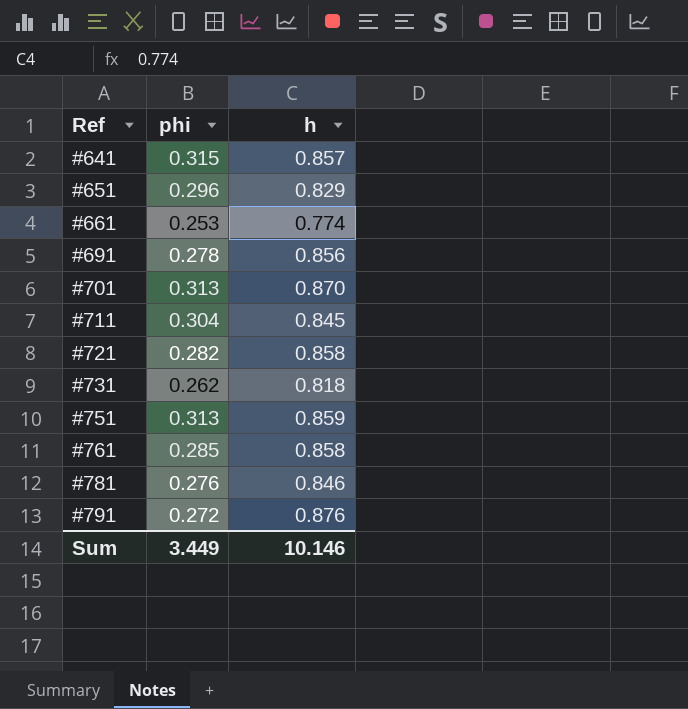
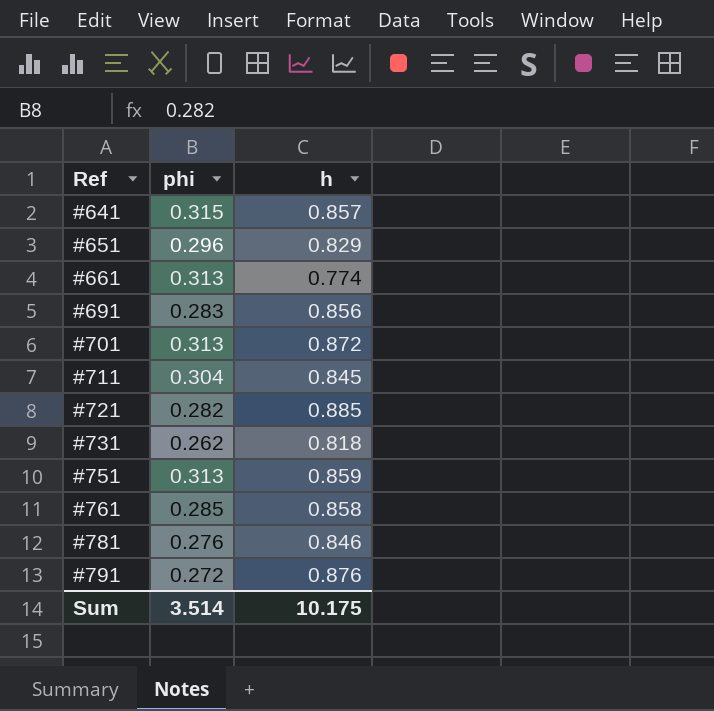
#661 | phi: 0.253 -> 0.313
#691 | phi: 0.278 -> 0.283
#701 | h: 0.870 -> 0.872
#721 | h: 0.858 -> 0.885
Sum | phi: 3.449 -> 3.514
Sum | h: 10.146 -> 10.175

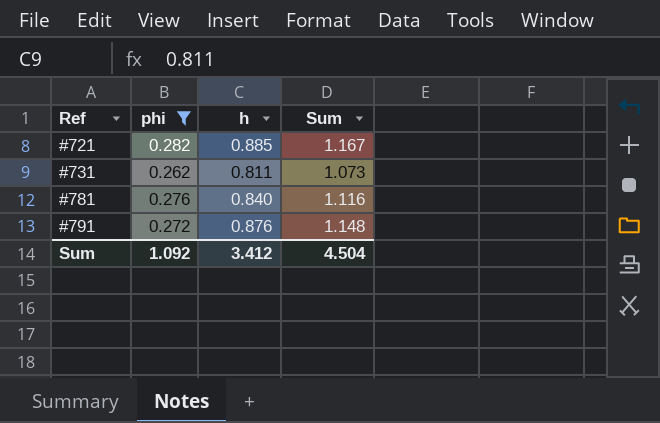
filter: none -> phi <= 0.282
column Sum | formula: none -> [phi] + [h]
#731 | h: 0.818 -> 0.811
#781 | h: 0.846 -> 0.840
Sum | phi: 3.514 -> 1.092
Sum | h: 10.175 -> 3.412

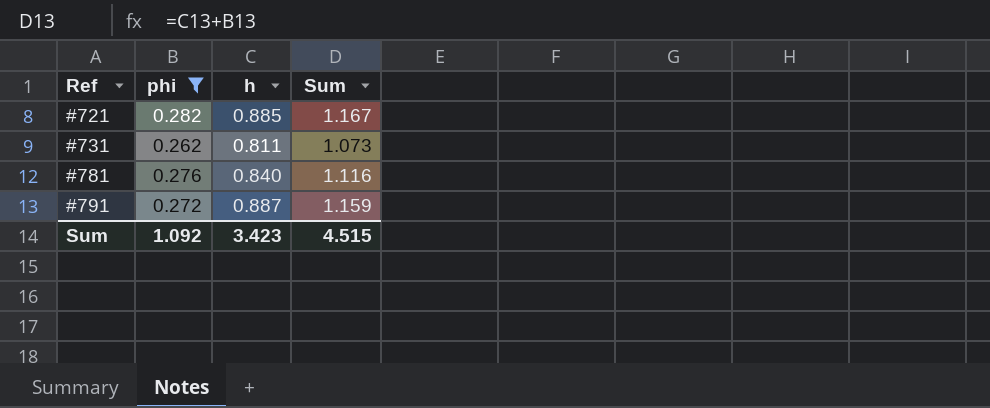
#791 | h: 0.876 -> 0.887
#791 | Sum: 1.148 -> 1.159
Sum | h: 3.412 -> 3.423
Sum | Sum: 4.504 -> 4.515

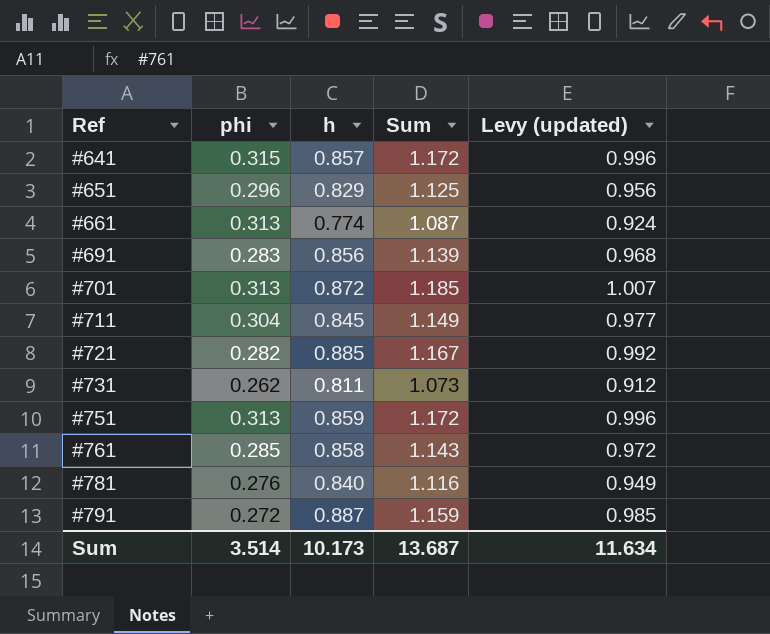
filter: phi <= 0.282 -> none
column Levy (updated) | formula: none -> [Sum] * 0.85
Sum | phi: 1.092 -> 3.514
Sum | h: 3.423 -> 10.173
Sum | Sum: 4.515 -> 13.687

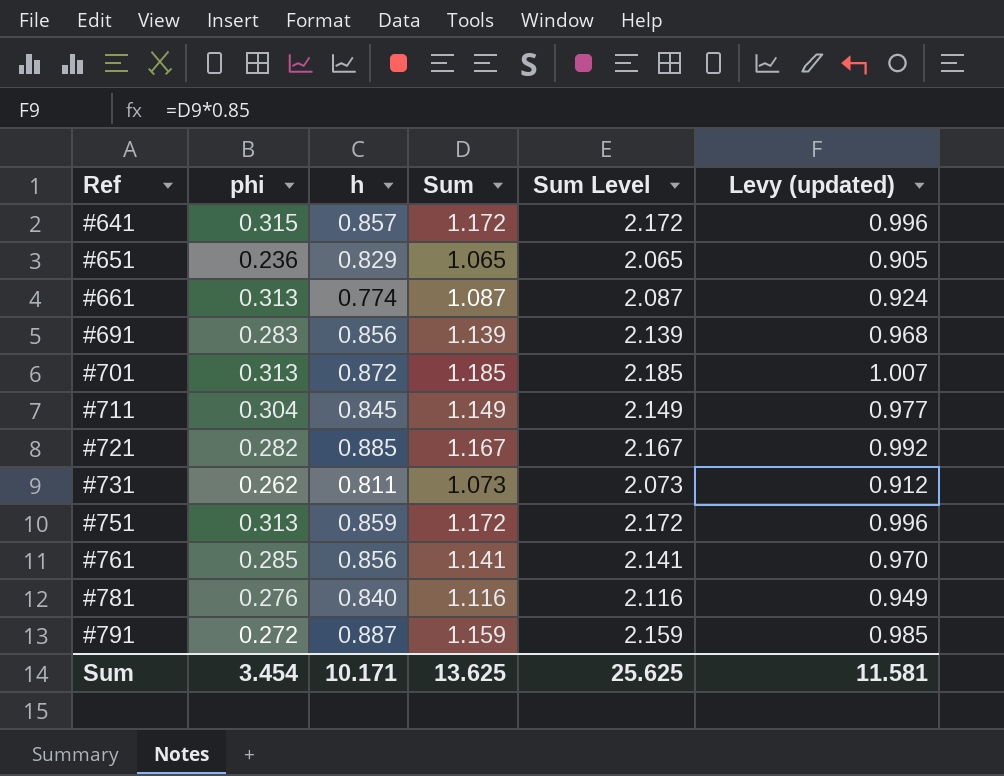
column Sum Level | formula: none -> [Sum] + 1
#651 | phi: 0.296 -> 0.236
#651 | Sum: 1.125 -> 1.065
#651 | Levy (updated): 0.956 -> 0.905
#761 | h: 0.858 -> 0.856
#761 | Sum: 1.143 -> 1.141
#761 | Levy (updated): 0.972 -> 0.970
Sum | phi: 3.514 -> 3.454
Sum | h: 10.173 -> 10.171
Sum | Sum: 13.687 -> 13.625
Sum | Levy (updated): 11.634 -> 11.581

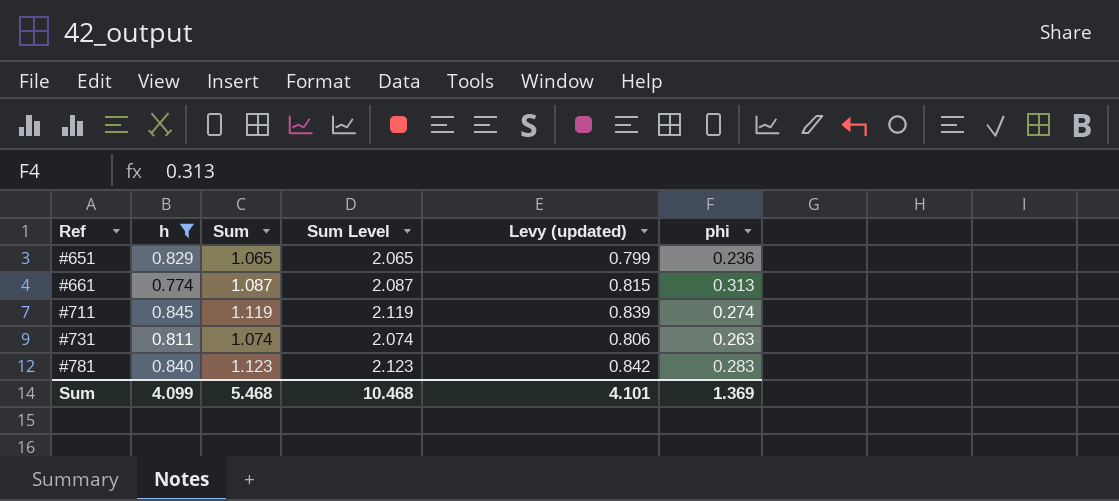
filter: none -> h <= 0.845
column Levy (updated) | formula: [Sum] * 0.85 -> [Sum] * 0.75
column phi | position: 2 -> 6
#711 | Sum: 1.149 -> 1.119
#711 | Sum Level: 2.149 -> 2.119
#711 | phi: 0.304 -> 0.274
#731 | Sum: 1.073 -> 1.074
#731 | Sum Level: 2.073 -> 2.074
#731 | phi: 0.262 -> 0.263
#781 | Sum: 1.116 -> 1.123
#781 | Sum Level: 2.116 -> 2.123
#781 | phi: 0.276 -> 0.283
Sum | h: 10.171 -> 4.099
Sum | Sum: 13.625 -> 5.468
Sum | Sum Level: 25.625 -> 10.468
Sum | Levy (updated): 11.581 -> 4.101
Sum | phi: 3.454 -> 1.369

